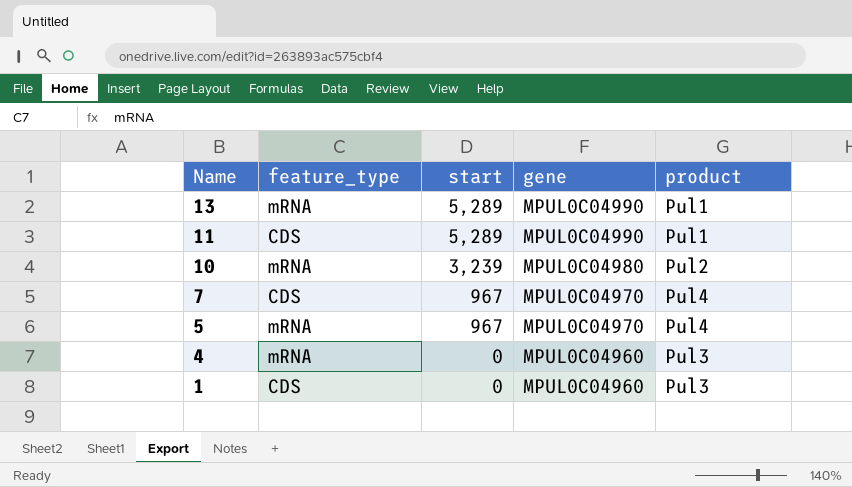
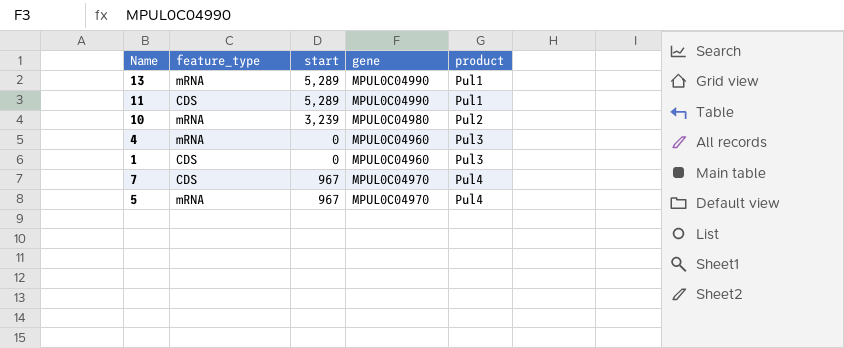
row order: Name descending -> product ascending

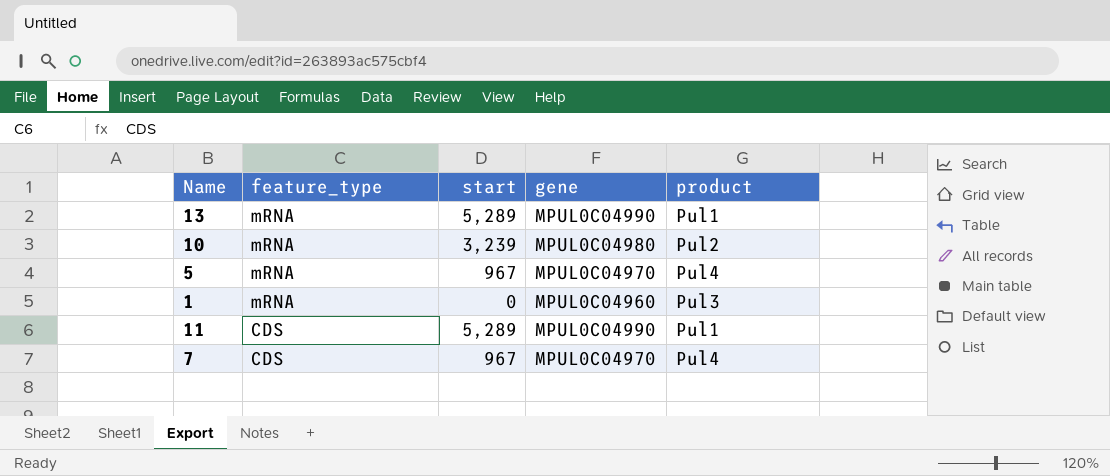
row order: product ascending -> feature_type descending
row 4: mRNA | 0 | MPUL0C04960 | Pul3 -> none
1 | feature_type: CDS -> mRNA

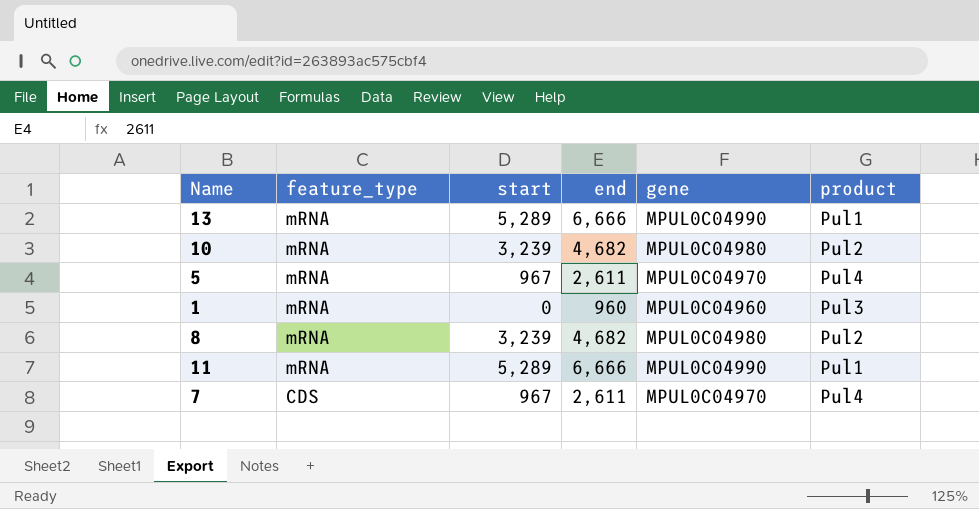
column end | position: none -> 4
row 8: none -> mRNA | 3,239 | 4,682 | MPUL0C04980 | Pul2
11 | feature_type: CDS -> mRNA

